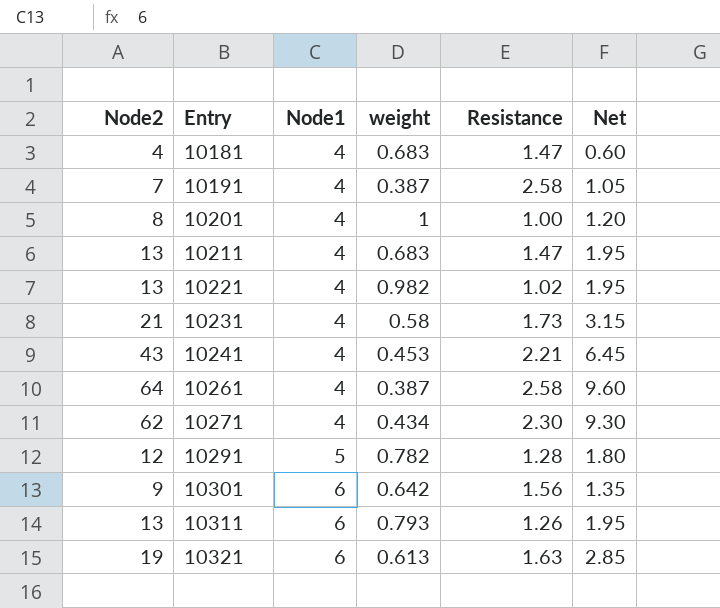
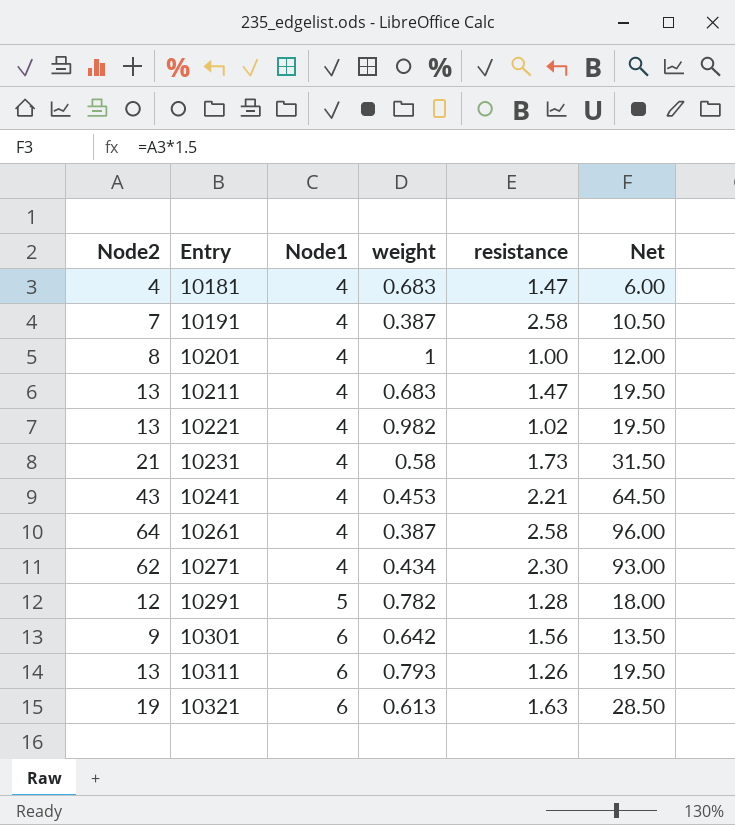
column name: Resistance -> resistance
column Net | formula: [Node2] * 0.15 -> [Node2] * 1.5

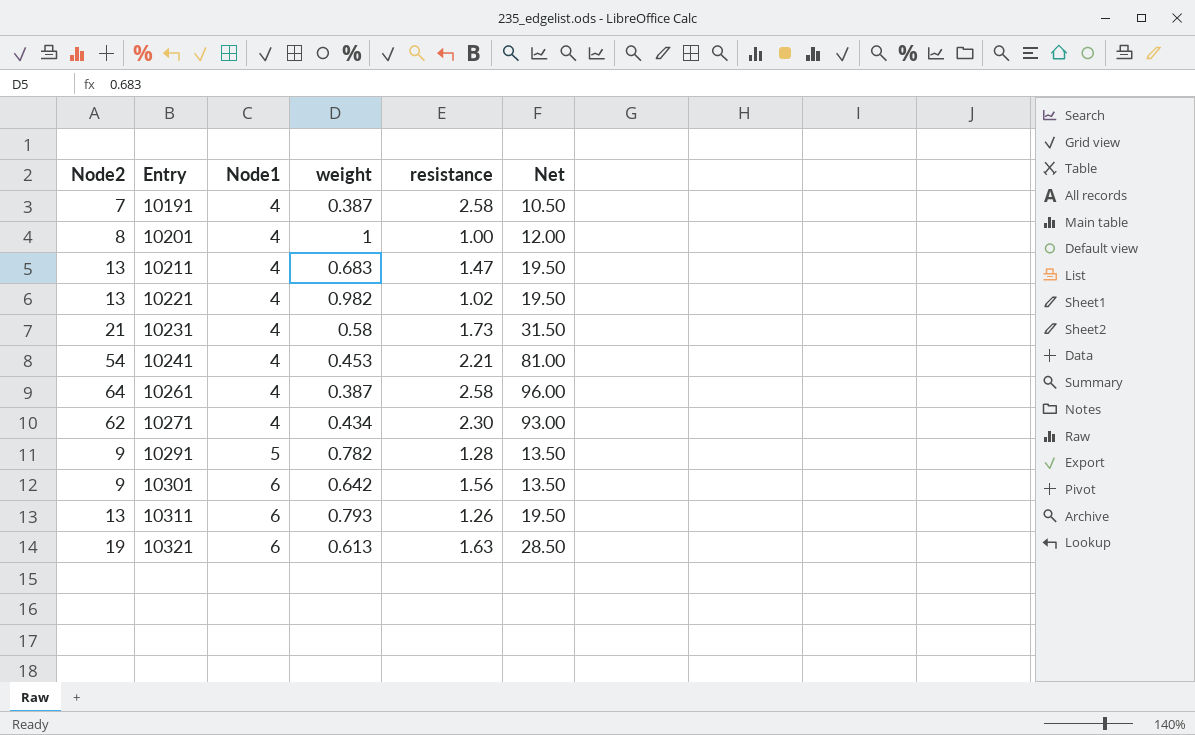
row 10181: 4 | 4 | 0.683 | 1.47 | 6.00 -> none
10241 | Node2: 43 -> 54
10241 | Net: 64.50 -> 81.00
10291 | Node2: 12 -> 9
10291 | Net: 18.00 -> 13.50

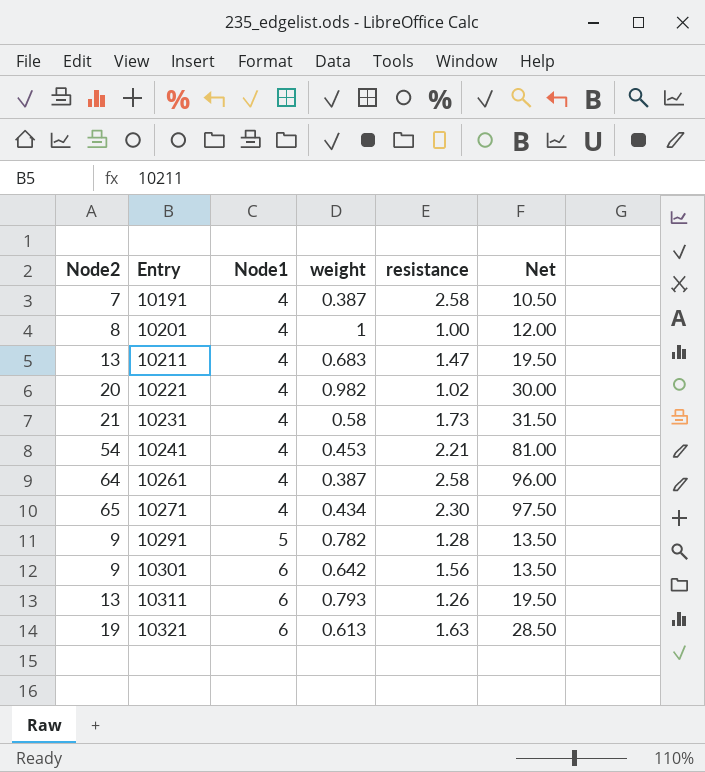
10221 | Node2: 13 -> 20
10221 | Net: 19.50 -> 30.00
10271 | Node2: 62 -> 65
10271 | Net: 93.00 -> 97.50

